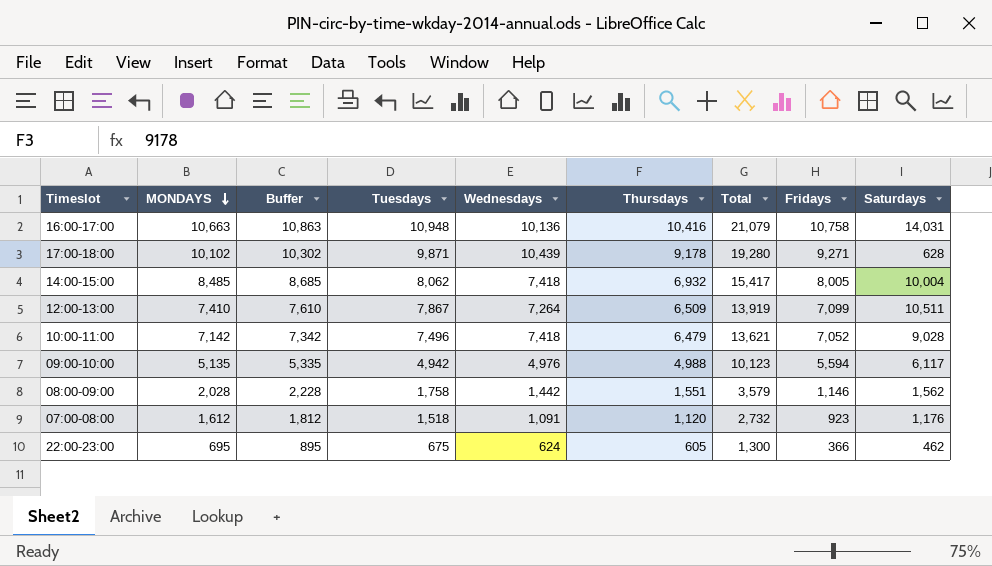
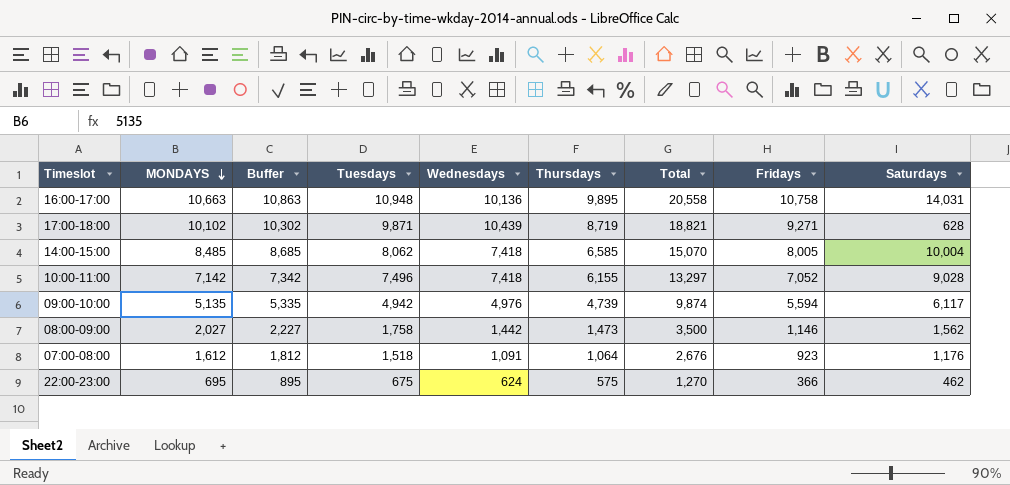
row 12:00-13:00: 7,410 | 7,610 | 7,867 | 7,264 | 6,509 | 13,919 | 7,099 | 10,511 -> none
16:00-17:00 | Thursdays: 10,416 -> 9,895
16:00-17:00 | Total: 21,079 -> 20,558
17:00-18:00 | Thursdays: 9,178 -> 8,719
17:00-18:00 | Total: 19,280 -> 18,821
14:00-15:00 | Thursdays: 6,932 -> 6,585
14:00-15:00 | Total: 15,417 -> 15,070
10:00-11:00 | Thursdays: 6,479 -> 6,155
10:00-11:00 | Total: 13,621 -> 13,297
09:00-10:00 | Thursdays: 4,988 -> 4,739
09:00-10:00 | Total: 10,123 -> 9,874
08:00-09:00 | MONDAYS: 2,028 -> 2,027
08:00-09:00 | Buffer: 2,228 -> 2,227
08:00-09:00 | Thursdays: 1,551 -> 1,473
08:00-09:00 | Total: 3,579 -> 3,500
07:00-08:00 | Thursdays: 1,120 -> 1,064
07:00-08:00 | Total: 2,732 -> 2,676
22:00-23:00 | Thursdays: 605 -> 575
22:00-23:00 | Total: 1,300 -> 1,270

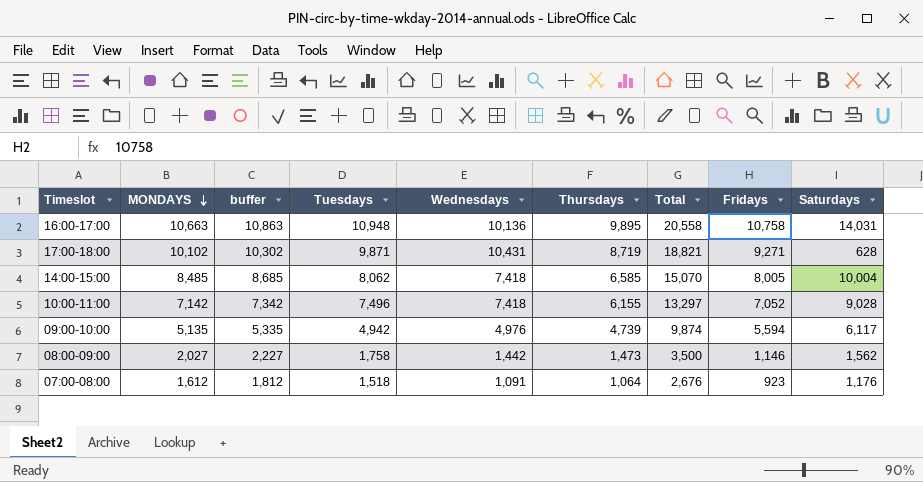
column name: Buffer -> buffer
row 22:00-23:00: 695 | 895 | 675 | 624 | 575 | 1,270 | 366 | 462 -> none
17:00-18:00 | Wednesdays: 10,439 -> 10,431

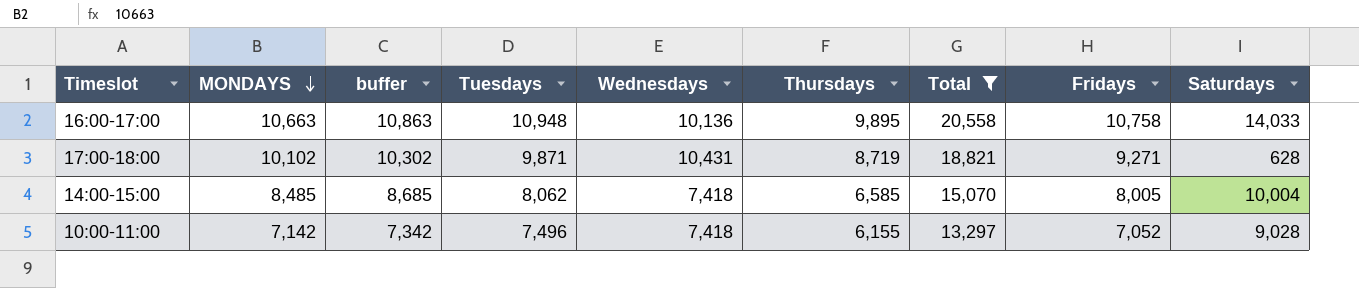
filter: none -> Total >= 13,297
16:00-17:00 | Saturdays: 14,031 -> 14,033

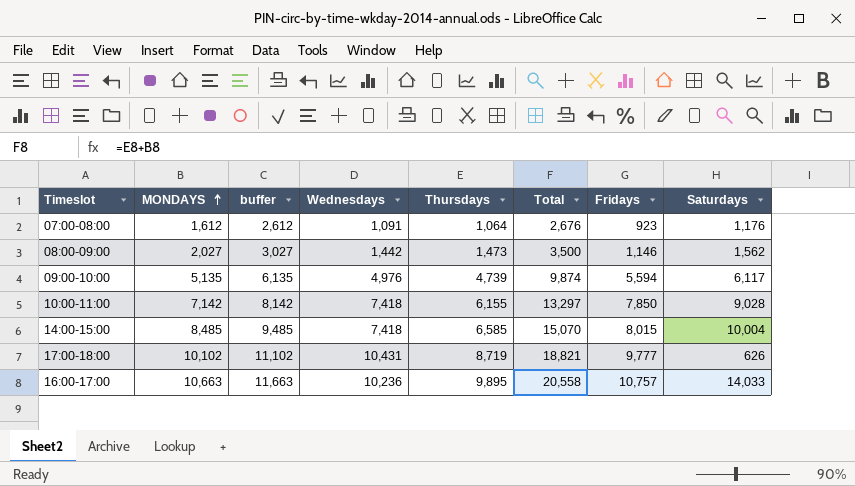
filter: Total >= 13,297 -> none
row order: MONDAYS descending -> MONDAYS ascending
column Tuesdays | position: 4 -> none
column buffer | formula: [MONDAYS] + 200 -> [MONDAYS] + 1000
10:00-11:00 | Fridays: 7,052 -> 7,850
14:00-15:00 | Fridays: 8,005 -> 8,015
17:00-18:00 | Fridays: 9,271 -> 9,777
17:00-18:00 | Saturdays: 628 -> 626
16:00-17:00 | Wednesdays: 10,136 -> 10,236
16:00-17:00 | Fridays: 10,758 -> 10,757

